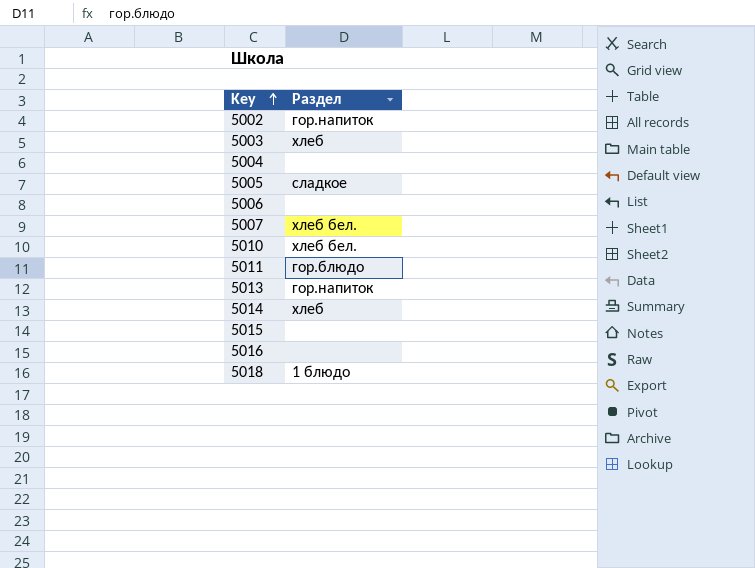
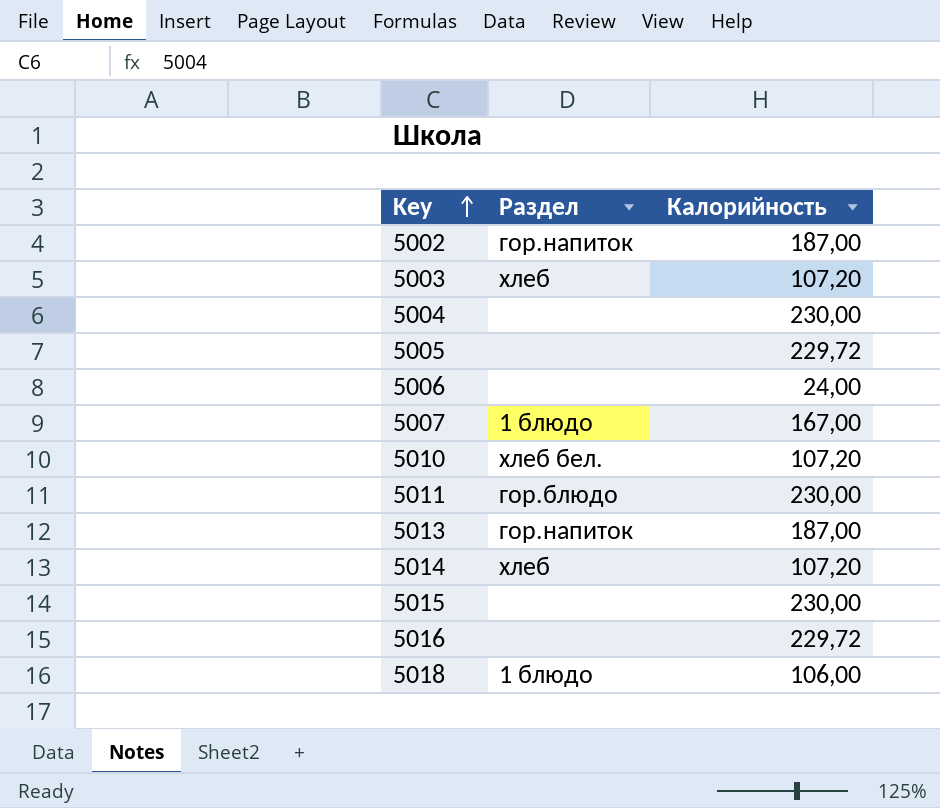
column Калорийность | position: none -> 3
5005 | Раздел: сладкое -> none
5007 | Раздел: хлеб бел. -> 1 блюдо

